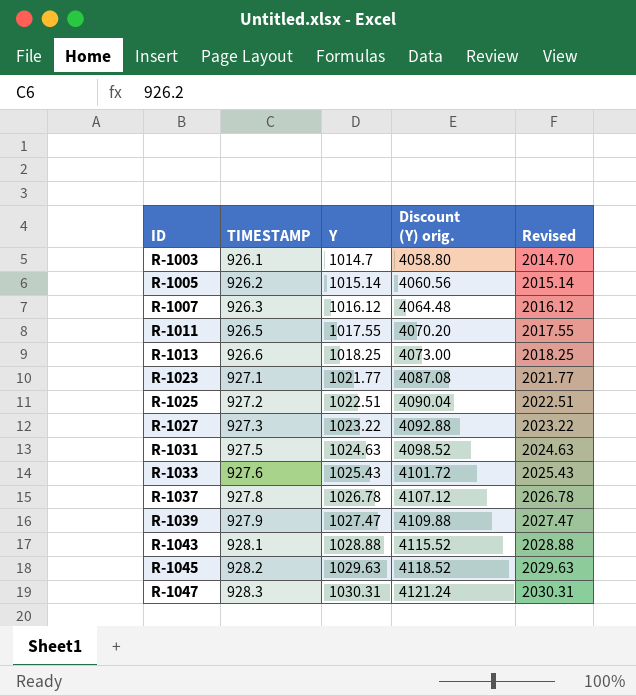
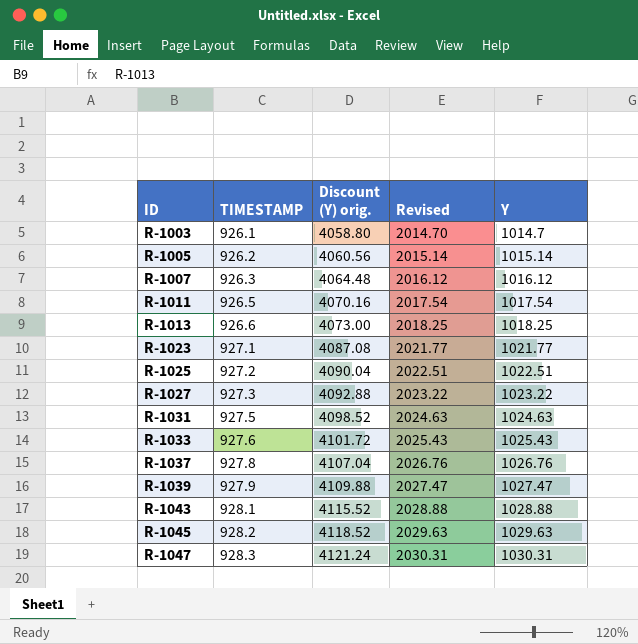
column Y | position: 3 -> 5
R-1011 | Discount (Y) orig.: 4070.20 -> 4070.16
R-1011 | Revised: 2017.55 -> 2017.54
R-1011 | Y: 1017.55 -> 1017.54
R-1037 | Discount (Y) orig.: 4107.12 -> 4107.04
R-1037 | Revised: 2026.78 -> 2026.76
R-1037 | Y: 1026.78 -> 1026.76

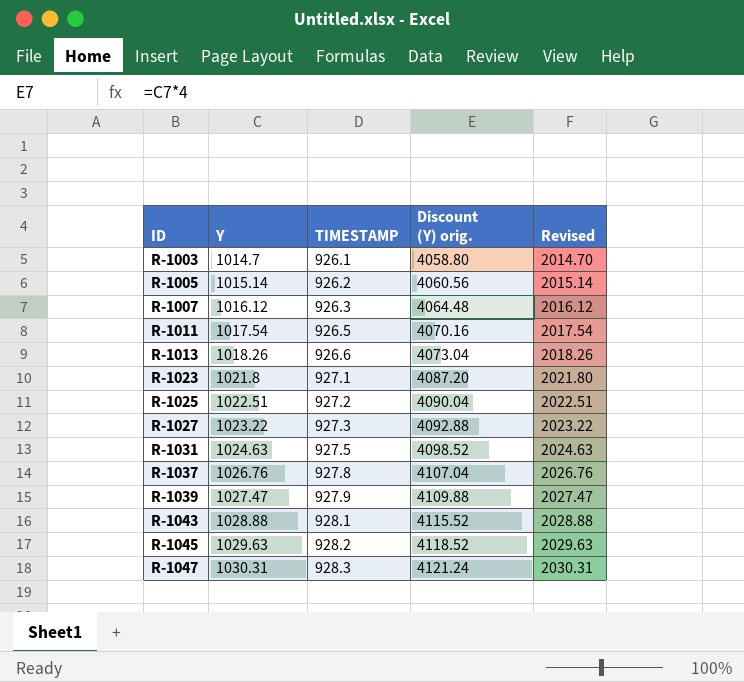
column Y | position: 5 -> 2
row R-1033: 927.6 | 4101.72 | 2025.43 | 1025.43 -> none
R-1013 | Y: 1018.25 -> 1018.26
R-1013 | Discount (Y) orig.: 4073.00 -> 4073.04
R-1013 | Revised: 2018.25 -> 2018.26
R-1023 | Y: 1021.77 -> 1021.8
R-1023 | Discount (Y) orig.: 4087.08 -> 4087.20
R-1023 | Revised: 2021.77 -> 2021.80

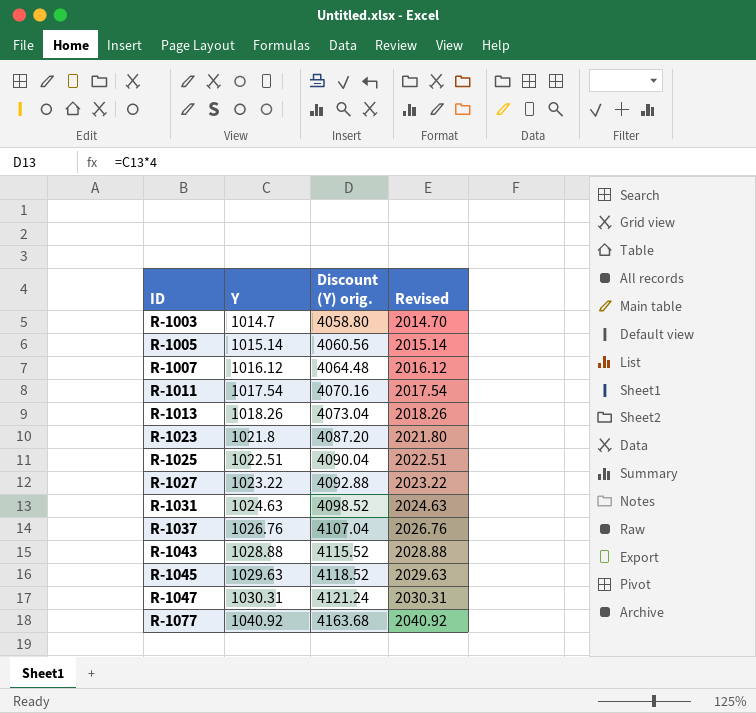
column TIMESTAMP | position: 3 -> none
row R-1039: 1027.47 | 927.9 | 4109.88 | 2027.47 -> none
row R-1077: none -> 1040.92 | 4163.68 | 2040.92

